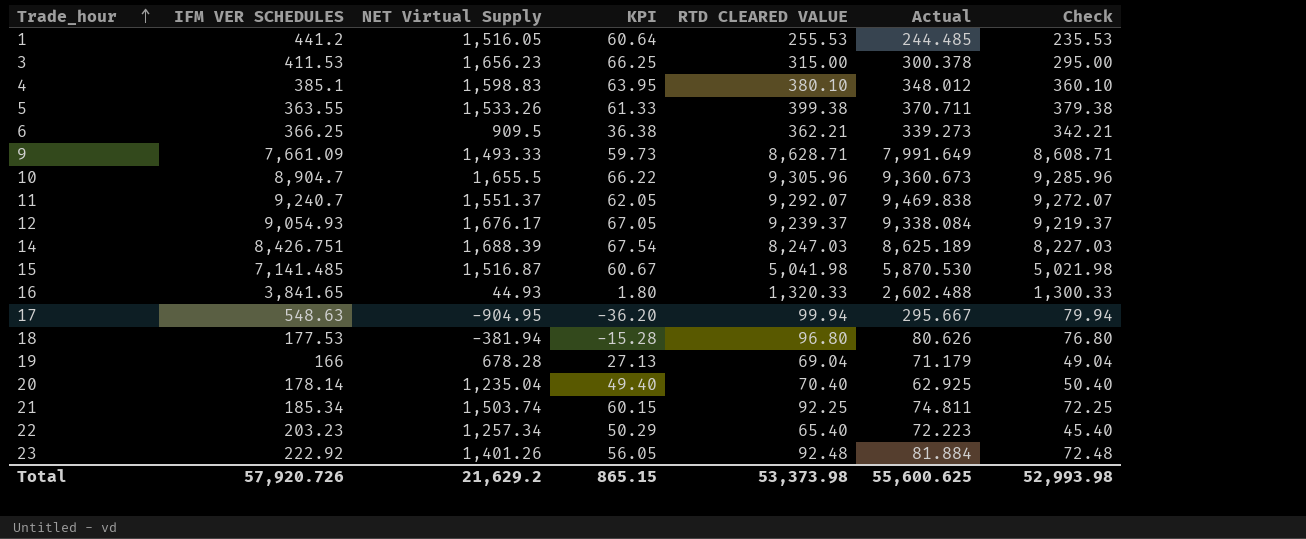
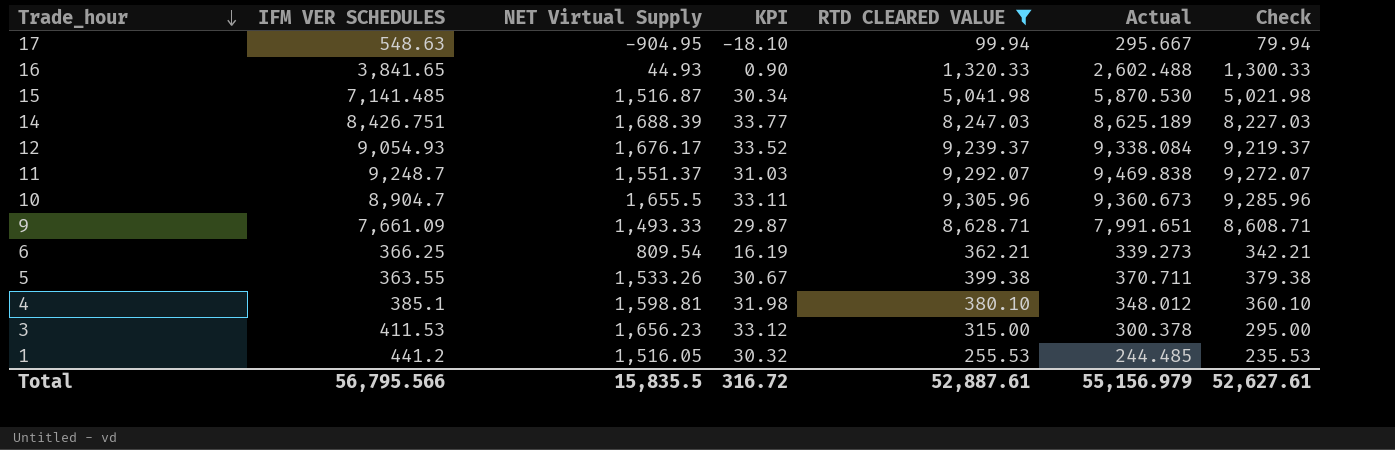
filter: none -> RTD CLEARED VALUE >= 99.94
row order: Trade_hour ascending -> Trade_hour descending
column KPI | formula: [NET Virtual Supply] * 0.04 -> [NET Virtual Supply] * 0.02
11 | IFM VER SCHEDULES: 9,240.7 -> 9,248.7
9 | Actual: 7,991.649 -> 7,991.651
6 | NET Virtual Supply: 909.5 -> 809.54
4 | NET Virtual Supply: 1,598.83 -> 1,598.81
Total | IFM VER SCHEDULES: 57,920.726 -> 56,795.566
Total | NET Virtual Supply: 21,629.2 -> 15,835.5
Total | KPI: 865.15 -> 316.72
Total | RTD CLEARED VALUE: 53,373.98 -> 52,887.61
Total | Actual: 55,600.625 -> 55,156.979
Total | Check: 52,993.98 -> 52,627.61

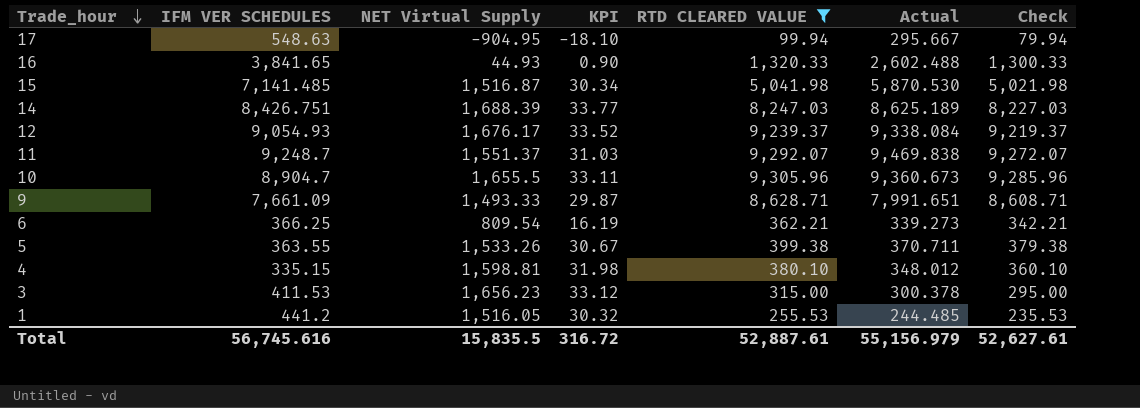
4 | IFM VER SCHEDULES: 385.1 -> 335.15
Total | IFM VER SCHEDULES: 56,795.566 -> 56,745.616

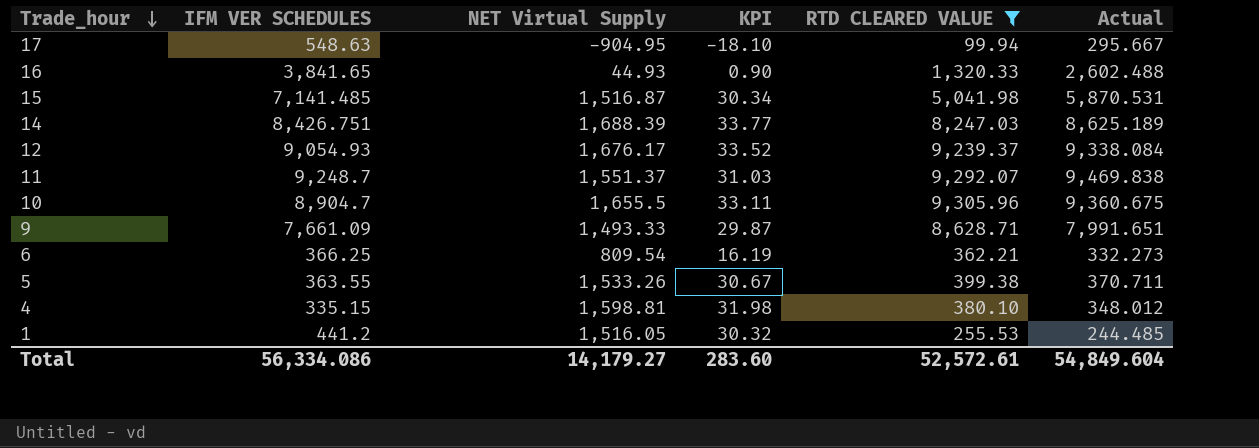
column Check | formula: [RTD CLEARED VALUE] - 20 -> none
row 3: 411.53 | 1,656.23 | 33.12 | 315.00 | 300.378 | 295.00 -> none
15 | Actual: 5,870.530 -> 5,870.531
10 | Actual: 9,360.673 -> 9,360.675
6 | Actual: 339.273 -> 332.273
Total | IFM VER SCHEDULES: 56,745.616 -> 56,334.086
Total | NET Virtual Supply: 15,835.5 -> 14,179.27
Total | KPI: 316.72 -> 283.60
Total | RTD CLEARED VALUE: 52,887.61 -> 52,572.61
Total | Actual: 55,156.979 -> 54,849.604

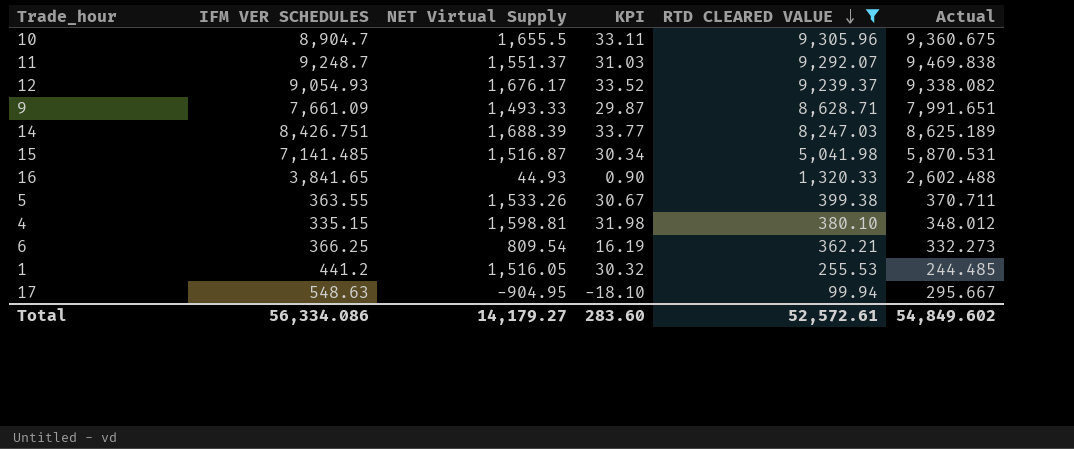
row order: Trade_hour descending -> RTD CLEARED VALUE descending
12 | Actual: 9,338.084 -> 9,338.082
Total | Actual: 54,849.604 -> 54,849.602

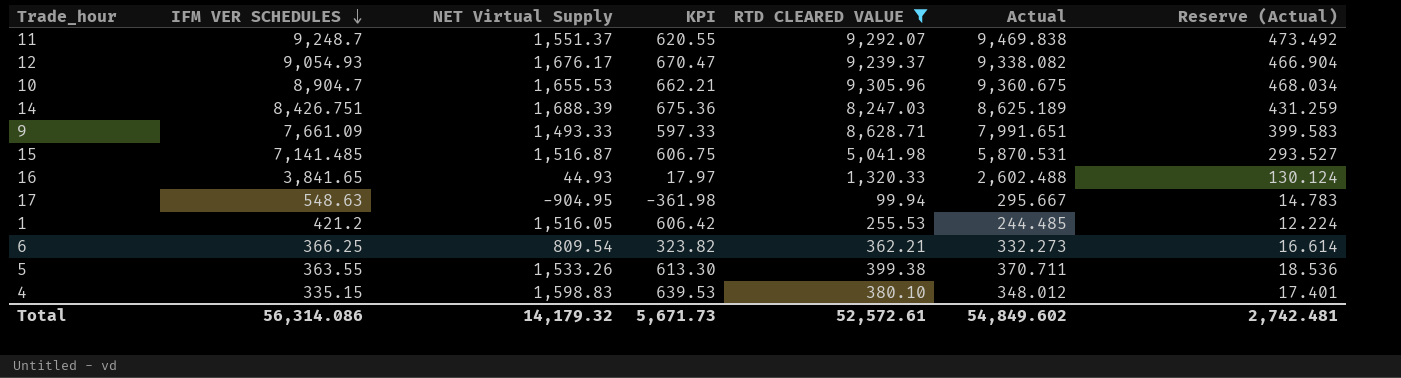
row order: RTD CLEARED VALUE descending -> IFM VER SCHEDULES descending
column KPI | formula: [NET Virtual Supply] * 0.02 -> [NET Virtual Supply] * 0.4
column Reserve (Actual) | formula: none -> [Actual] * 0.05
10 | NET Virtual Supply: 1,655.5 -> 1,655.53
1 | IFM VER SCHEDULES: 441.2 -> 421.2
4 | NET Virtual Supply: 1,598.81 -> 1,598.83
Total | IFM VER SCHEDULES: 56,334.086 -> 56,314.086
Total | NET Virtual Supply: 14,179.27 -> 14,179.32
Total | KPI: 283.60 -> 5,671.73

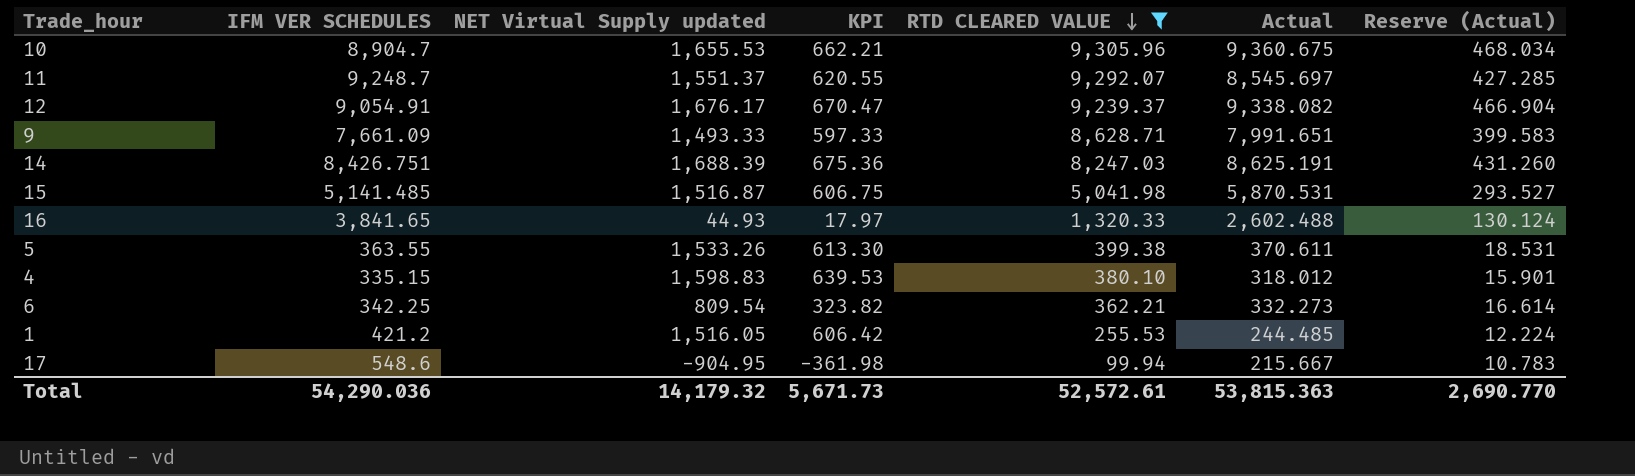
row order: IFM VER SCHEDULES descending -> RTD CLEARED VALUE descending
column name: NET Virtual Supply -> NET Virtual Supply updated
11 | Actual: 9,469.838 -> 8,545.697
11 | Reserve (Actual): 473.492 -> 427.285
12 | IFM VER SCHEDULES: 9,054.93 -> 9,054.91
14 | Actual: 8,625.189 -> 8,625.191
14 | Reserve (Actual): 431.259 -> 431.260
15 | IFM VER SCHEDULES: 7,141.485 -> 5,141.485
5 | Actual: 370.711 -> 370.611
5 | Reserve (Actual): 18.536 -> 18.531
4 | Actual: 348.012 -> 318.012
4 | Reserve (Actual): 17.401 -> 15.901
6 | IFM VER SCHEDULES: 366.25 -> 342.25
17 | IFM VER SCHEDULES: 548.63 -> 548.6
17 | Actual: 295.667 -> 215.667
17 | Reserve (Actual): 14.783 -> 10.783
Total | IFM VER SCHEDULES: 56,314.086 -> 54,290.036
Total | Actual: 54,849.602 -> 53,815.363
Total | Reserve (Actual): 2,742.481 -> 2,690.770

